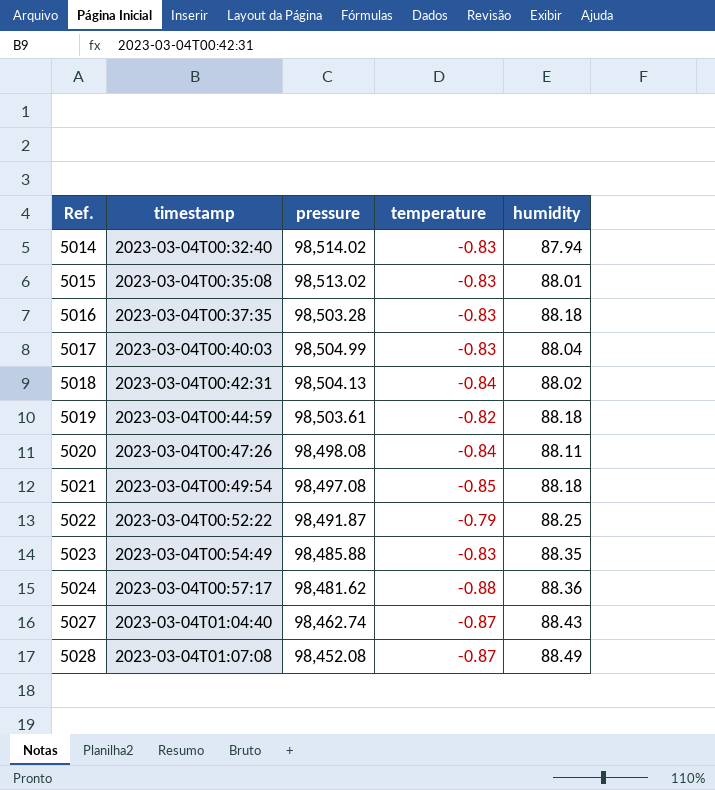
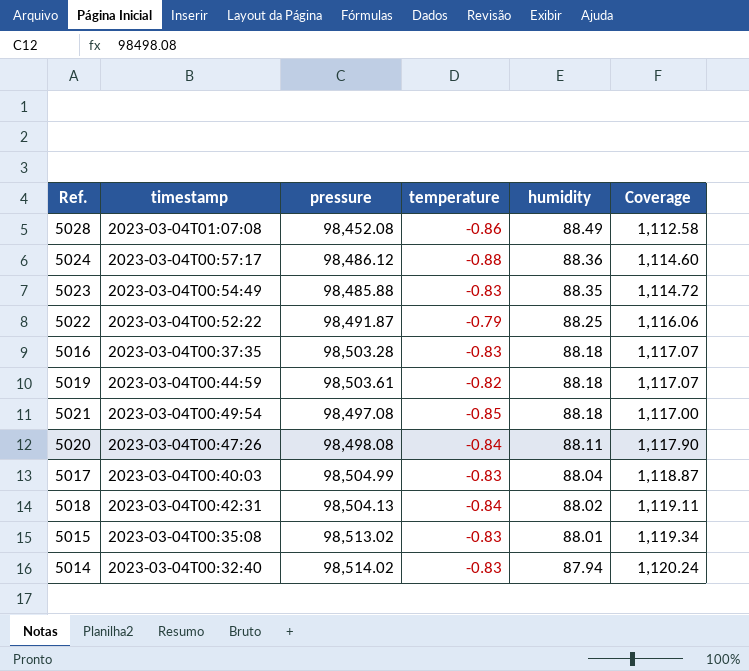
row order: Ref. ascending -> humidity descending
column Coverage | formula: none -> [pressure] / [humidity]
row 5027: 2023-03-04T01:04:40 | 98,462.74 | -0.87 | 88.43 -> none
5028 | temperature: -0.87 -> -0.86
5024 | pressure: 98,481.62 -> 98,486.12

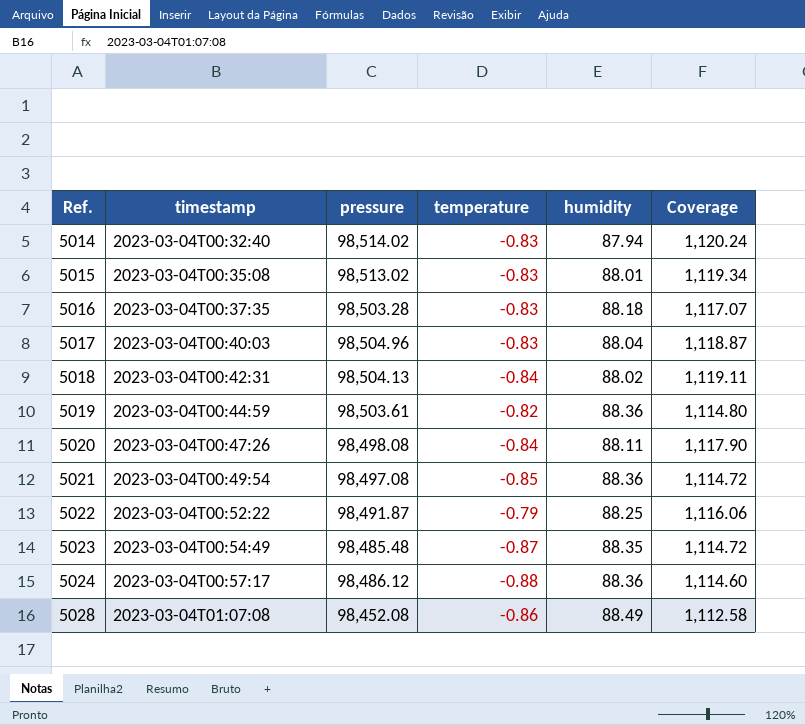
row order: humidity descending -> Ref. ascending
5017 | pressure: 98,504.99 -> 98,504.96
5019 | humidity: 88.18 -> 88.36
5019 | Coverage: 1,117.07 -> 1,114.80
5021 | humidity: 88.18 -> 88.36
5021 | Coverage: 1,117.00 -> 1,114.72
5023 | pressure: 98,485.88 -> 98,485.48
5023 | temperature: -0.83 -> -0.87

